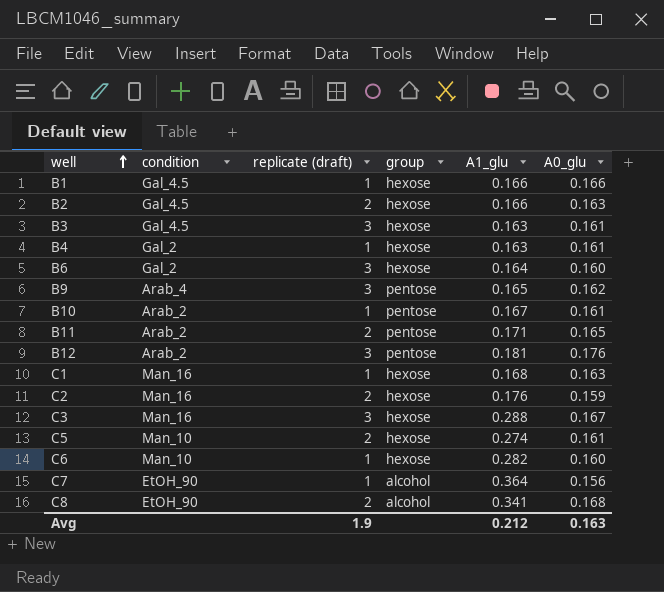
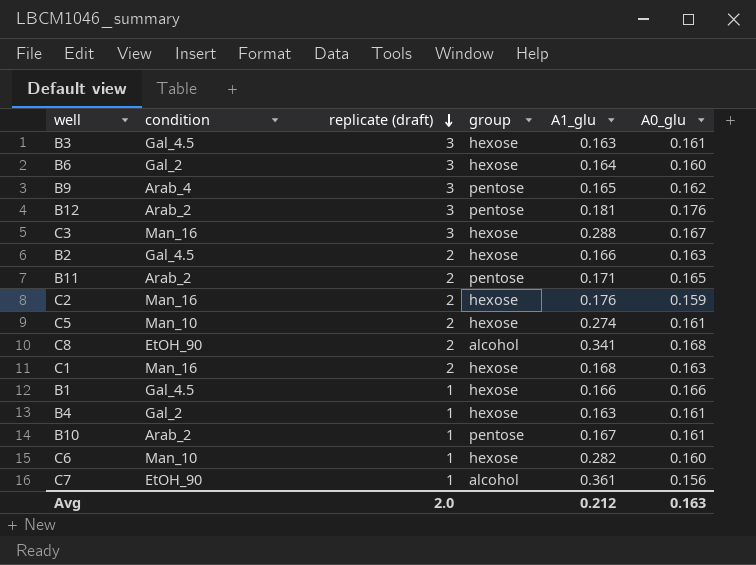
row order: well ascending -> replicate (draft) descending
C1 | replicate (draft): 1 -> 2
C7 | A1_glu: 0.364 -> 0.361
Avg | replicate (draft): 1.9 -> 2.0

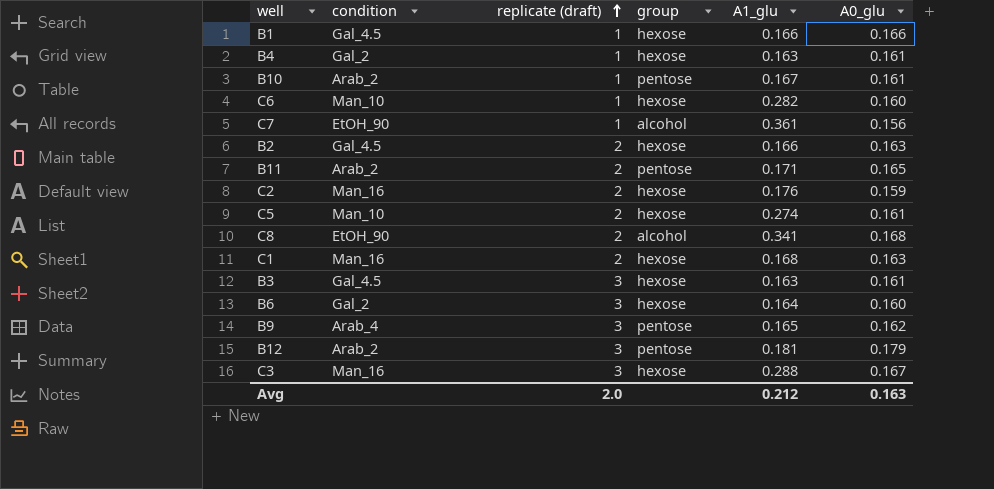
row order: replicate (draft) descending -> replicate (draft) ascending
B12 | A0_glu: 0.176 -> 0.179

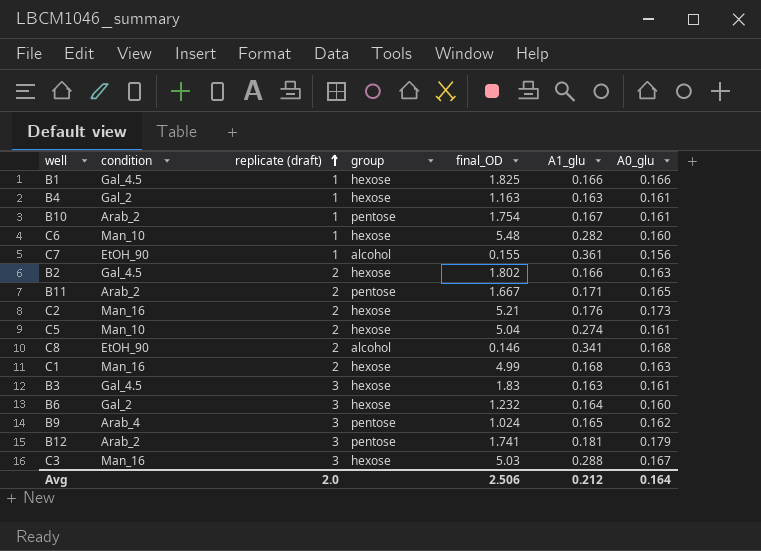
column final_OD | position: none -> 5
C2 | A0_glu: 0.159 -> 0.173
Avg | A0_glu: 0.163 -> 0.164

